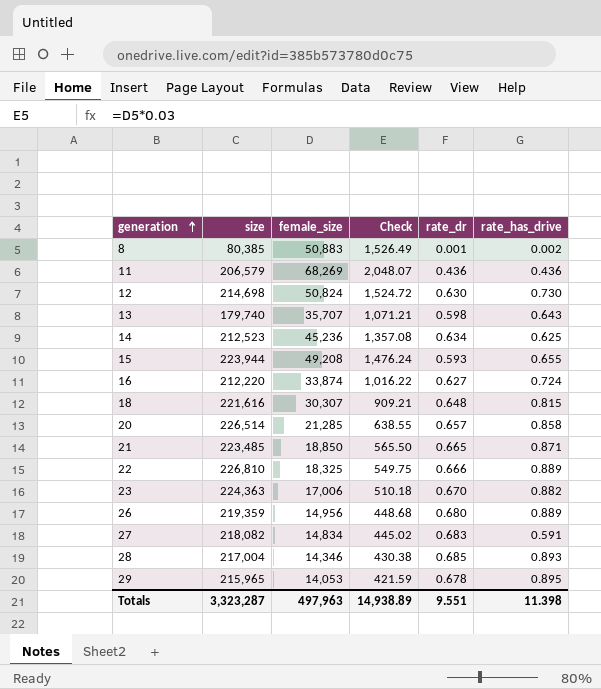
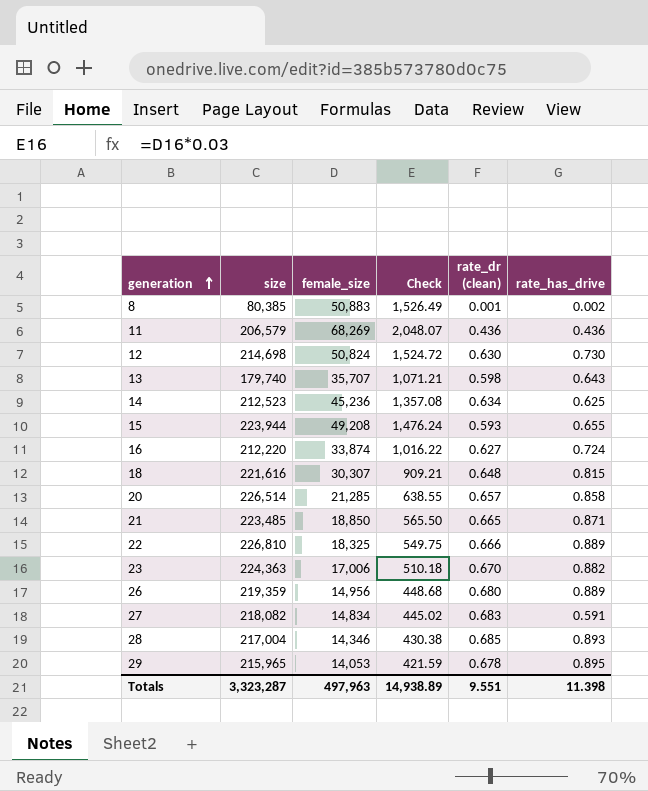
column name: rate_dr -> rate_dr (clean)

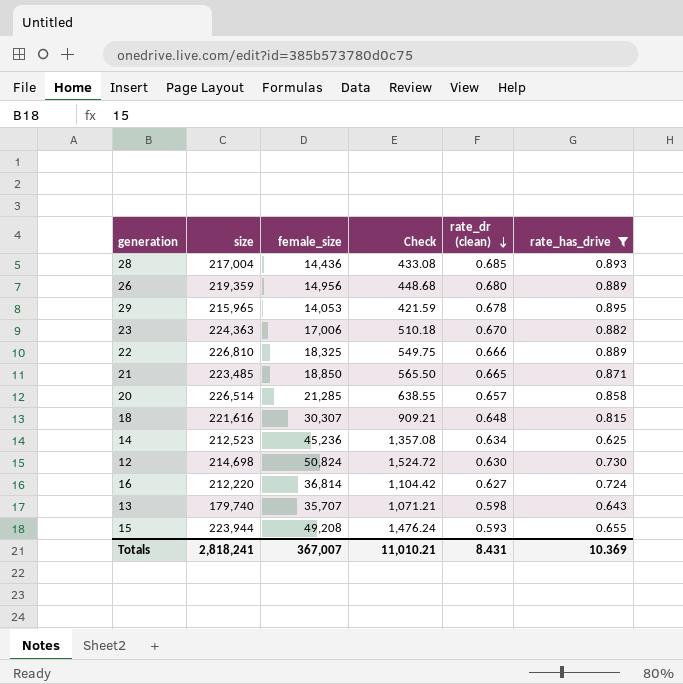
filter: none -> rate_has_drive >= 0.625
row order: generation ascending -> rate_dr (clean) descending
28 | female_size: 14,346 -> 14,436
28 | Check: 430.38 -> 433.08
16 | female_size: 33,874 -> 36,814
16 | Check: 1,016.22 -> 1,104.42
Totals | size: 3,323,287 -> 2,818,241
Totals | female_size: 497,963 -> 367,007
Totals | Check: 14,938.89 -> 11,010.21
Totals | rate_dr (clean): 9.551 -> 8.431
Totals | rate_has_drive: 11.398 -> 10.369

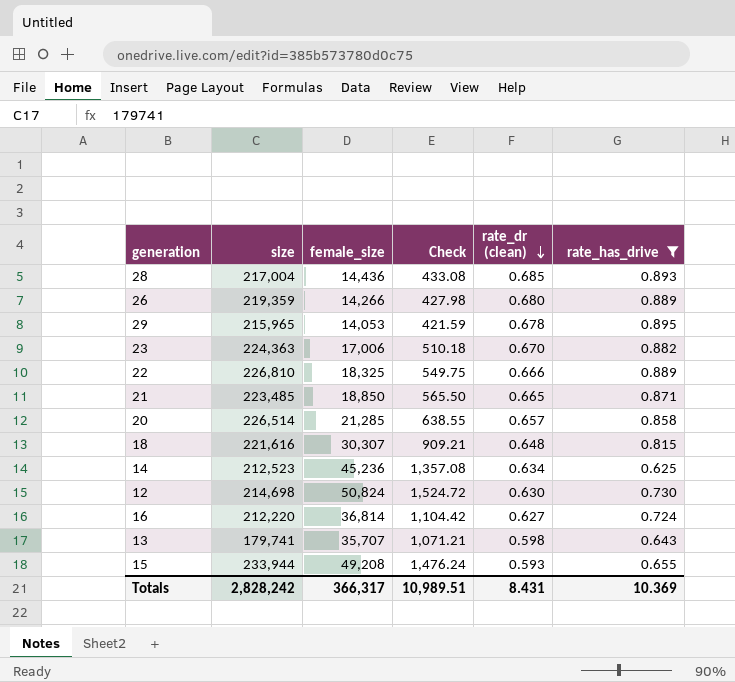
26 | female_size: 14,956 -> 14,266
26 | Check: 448.68 -> 427.98
13 | size: 179,740 -> 179,741
15 | size: 223,944 -> 233,944
Totals | size: 2,818,241 -> 2,828,242
Totals | female_size: 367,007 -> 366,317
Totals | Check: 11,010.21 -> 10,989.51

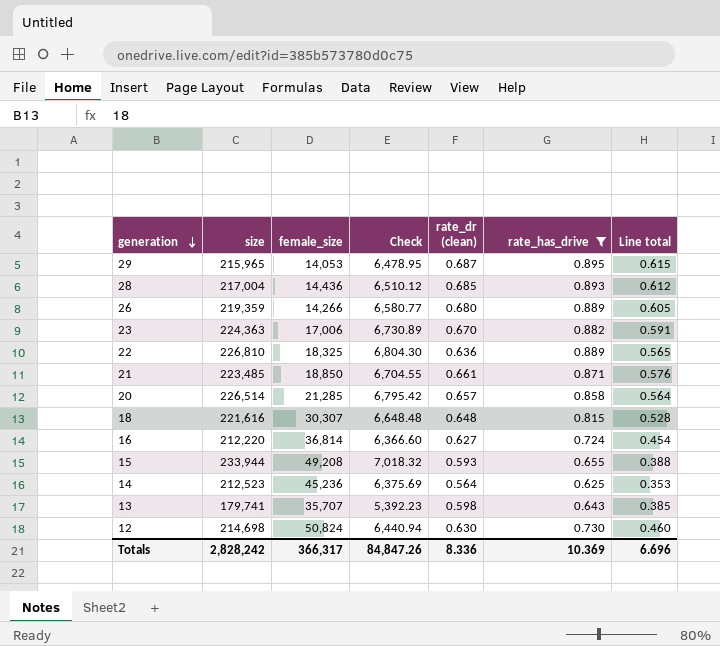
row order: rate_dr (clean) descending -> generation descending
column Check | formula: [female_size] * 0.03 -> [size] * 0.03
column Line total | formula: none -> [rate_dr (clean)] * [rate_has_drive]
29 | rate_dr (clean): 0.678 -> 0.687
22 | rate_dr (clean): 0.666 -> 0.636
21 | rate_dr (clean): 0.665 -> 0.661
14 | rate_dr (clean): 0.634 -> 0.564
Totals | Check: 10,989.51 -> 84,847.26
Totals | rate_dr (clean): 8.431 -> 8.336

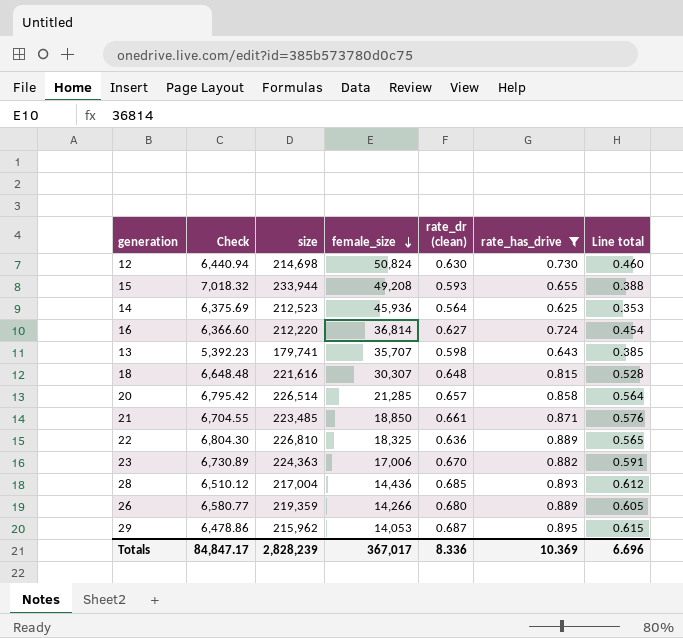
row order: generation descending -> female_size descending
column Check | position: 4 -> 2
14 | female_size: 45,236 -> 45,936
29 | Check: 6,478.95 -> 6,478.86
29 | size: 215,965 -> 215,962
Totals | Check: 84,847.26 -> 84,847.17
Totals | size: 2,828,242 -> 2,828,239
Totals | female_size: 366,317 -> 367,017

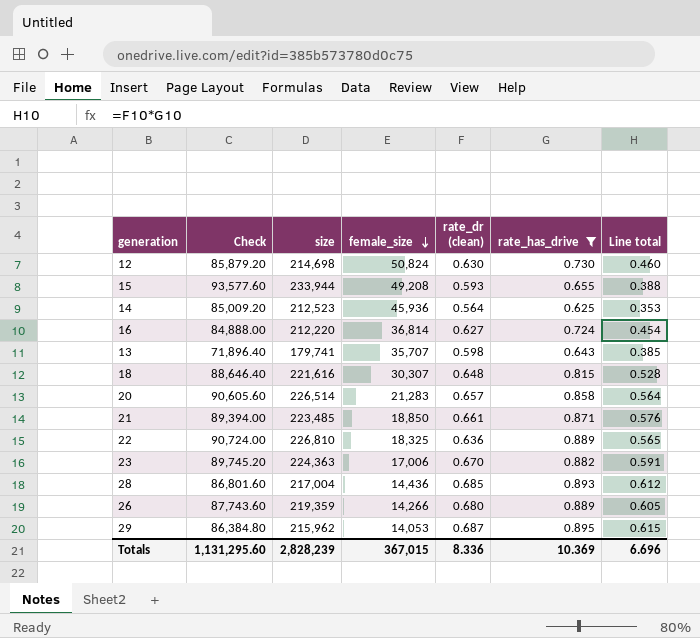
column Check | formula: [size] * 0.03 -> [size] * 0.4
20 | female_size: 21,285 -> 21,283
Totals | Check: 84,847.17 -> 1,131,295.60
Totals | female_size: 367,017 -> 367,015

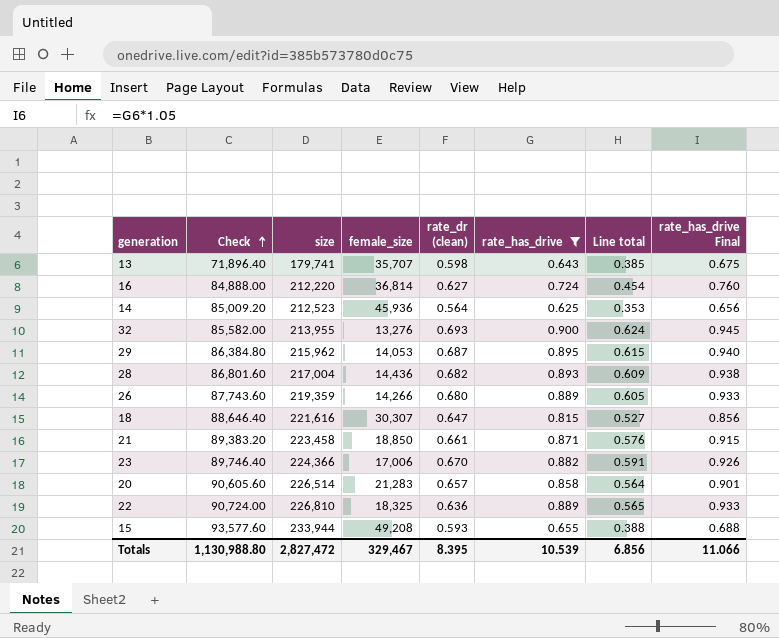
row order: female_size descending -> Check ascending
column rate_has_drive Final | formula: none -> [rate_has_drive] * 1.05
row 12: 85,879.20 | 214,698 | 50,824 | 0.630 | 0.730 | 0.460 -> none
row 32: none -> 85,582.00 | 213,955 | 13,276 | 0.693 | 0.900 | 0.624 | 0.945
28 | rate_dr (clean): 0.685 -> 0.682
28 | Line total: 0.612 -> 0.609
18 | rate_dr (clean): 0.648 -> 0.647
18 | Line total: 0.528 -> 0.527
21 | Check: 89,394.00 -> 89,383.20
21 | size: 223,485 -> 223,458
23 | Check: 89,745.20 -> 89,746.40
23 | size: 224,363 -> 224,366
Totals | Check: 1,131,295.60 -> 1,130,988.80
Totals | size: 2,828,239 -> 2,827,472
Totals | female_size: 367,015 -> 329,467
Totals | rate_dr (clean): 8.336 -> 8.395
Totals | rate_has_drive: 10.369 -> 10.539
Totals | Line total: 6.696 -> 6.856

